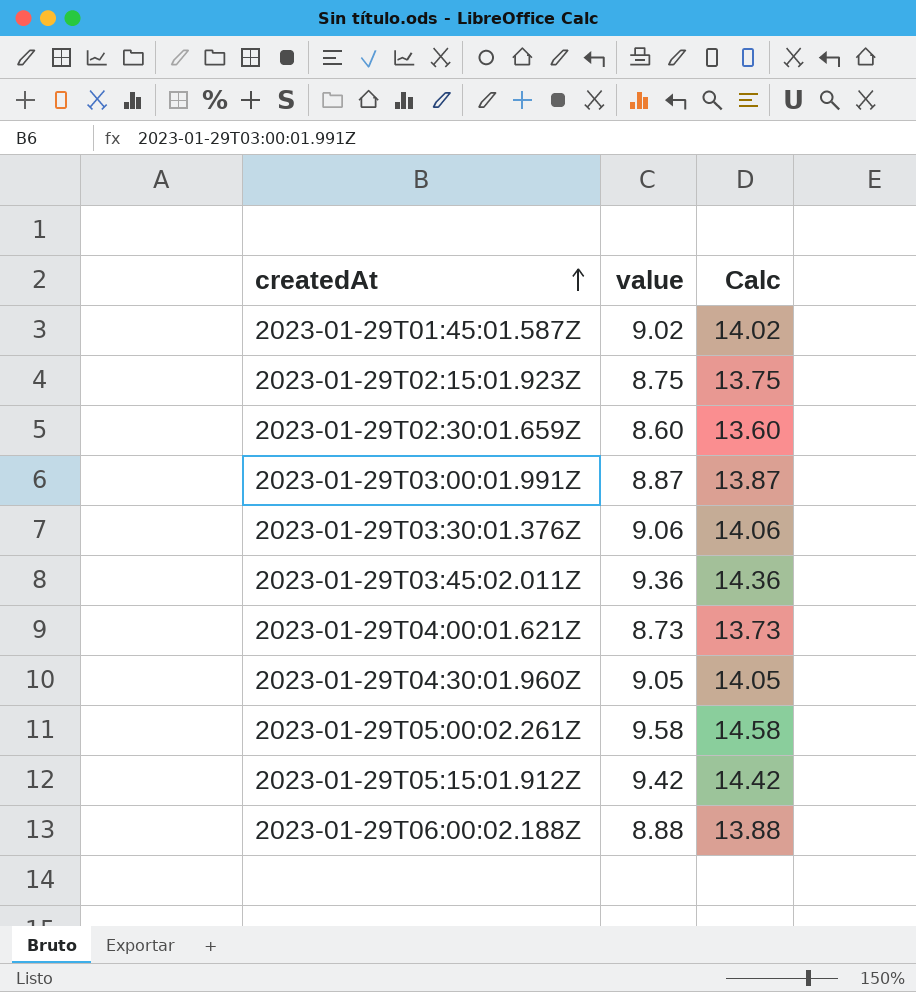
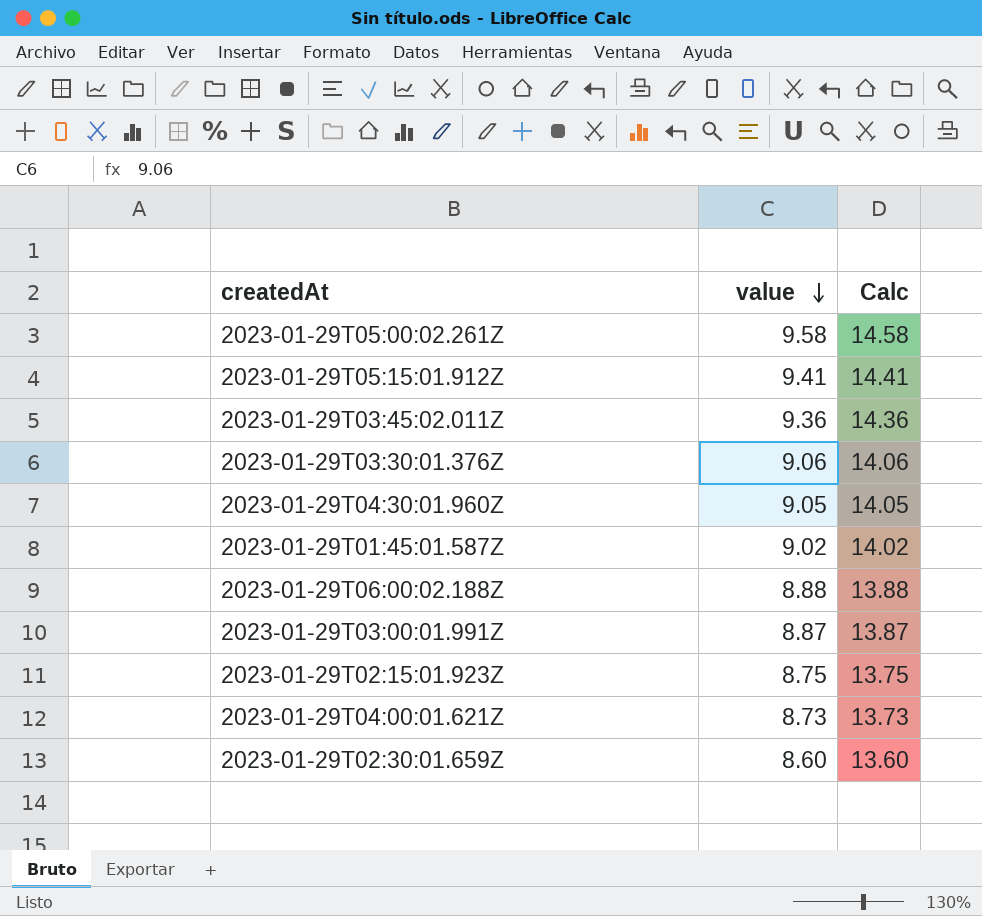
row order: createdAt ascending -> value descending
2023-01-29T05:15:01.912Z | value: 9.42 -> 9.41
2023-01-29T05:15:01.912Z | Calc: 14.42 -> 14.41

